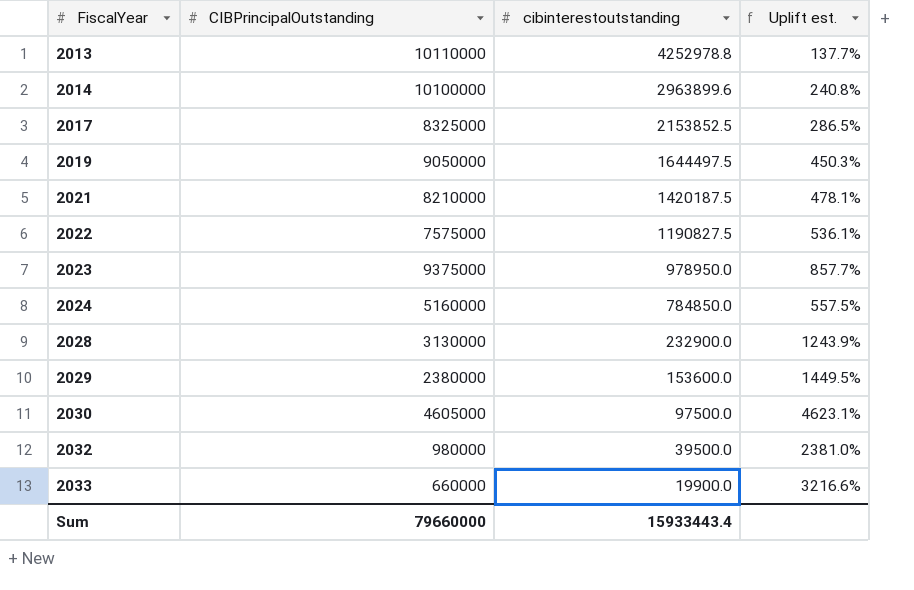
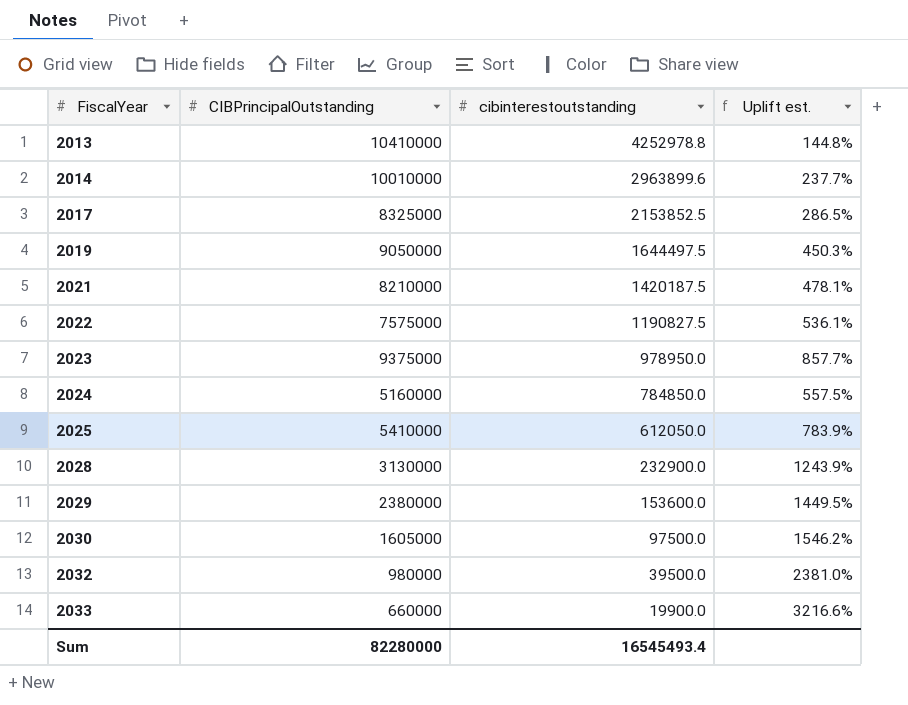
2013 | CIBPrincipalOutstanding: 10110000 -> 10410000
2013 | Uplift est.: 137.7% -> 144.8%
2014 | CIBPrincipalOutstanding: 10100000 -> 10010000
2014 | Uplift est.: 240.8% -> 237.7%
row 2025: none -> 5410000 | 612050.0 | 783.9%
2030 | CIBPrincipalOutstanding: 4605000 -> 1605000
2030 | Uplift est.: 4623.1% -> 1546.2%
Sum | CIBPrincipalOutstanding: 79660000 -> 82280000
Sum | cibinterestoutstanding: 15933443.4 -> 16545493.4

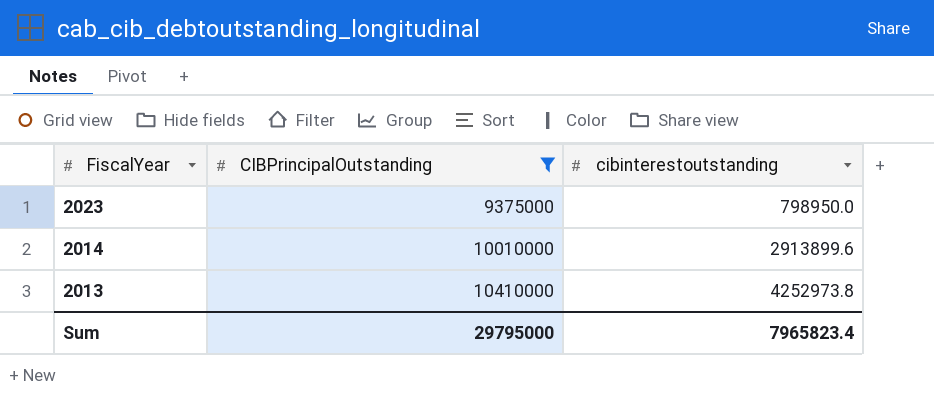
filter: none -> CIBPrincipalOutstanding >= 9375000
row order: FiscalYear ascending -> FiscalYear descending
column Uplift est. | formula: ([CIBPrincipalOutstanding] - [cibinterestoutstanding]) / [cibinterestoutstanding] -> none
2023 | cibinterestoutstanding: 978950.0 -> 798950.0
2014 | cibinterestoutstanding: 2963899.6 -> 2913899.6
2013 | cibinterestoutstanding: 4252978.8 -> 4252973.8
Sum | CIBPrincipalOutstanding: 82280000 -> 29795000
Sum | cibinterestoutstanding: 16545493.4 -> 7965823.4

